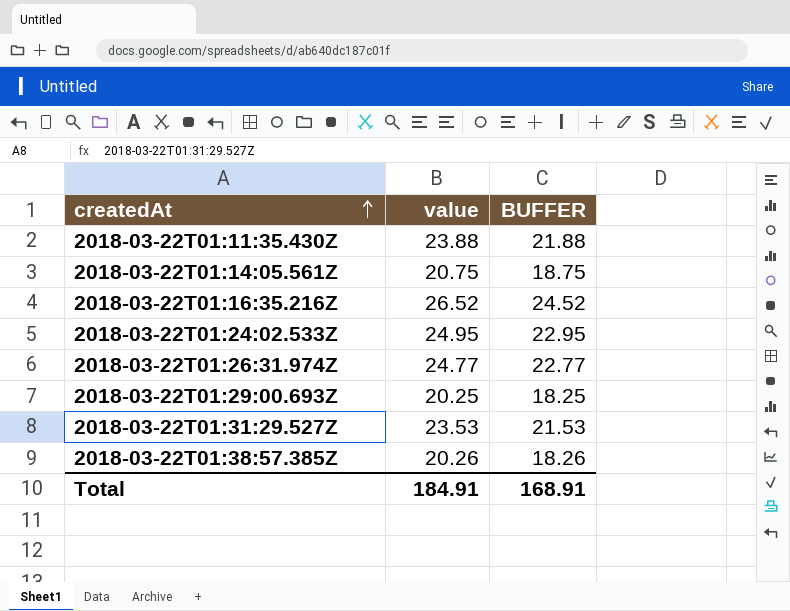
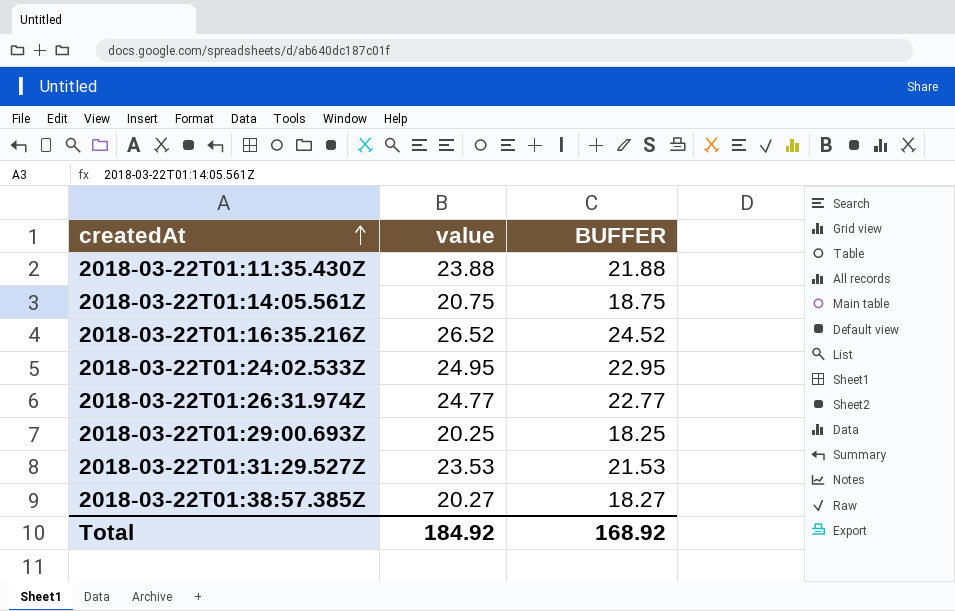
2018-03-22T01:38:57.385Z | value: 20.26 -> 20.27
2018-03-22T01:38:57.385Z | BUFFER: 18.26 -> 18.27
Total | value: 184.91 -> 184.92
Total | BUFFER: 168.91 -> 168.92

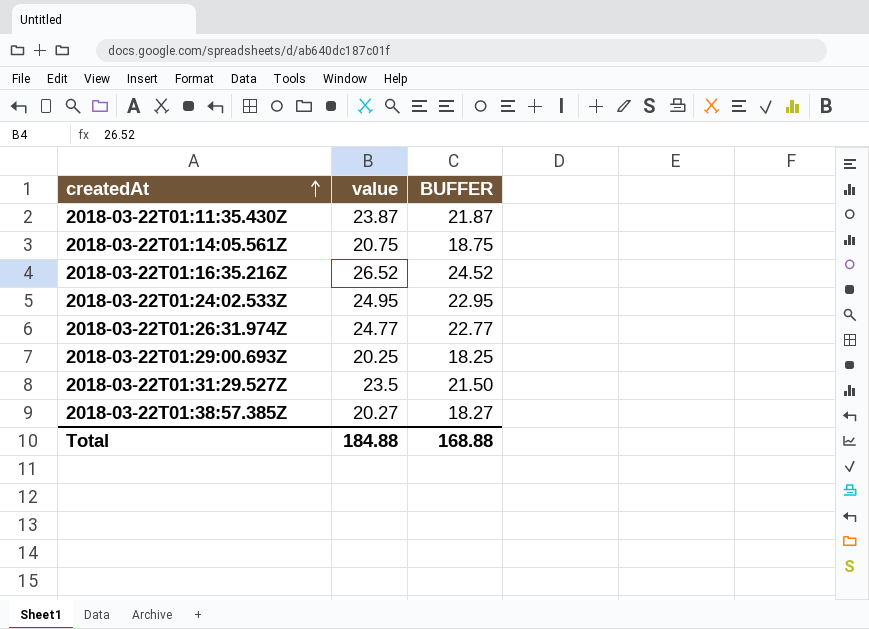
2018-03-22T01:11:35.430Z | value: 23.88 -> 23.87
2018-03-22T01:11:35.430Z | BUFFER: 21.88 -> 21.87
2018-03-22T01:31:29.527Z | value: 23.53 -> 23.5
2018-03-22T01:31:29.527Z | BUFFER: 21.53 -> 21.50
Total | value: 184.92 -> 184.88
Total | BUFFER: 168.92 -> 168.88

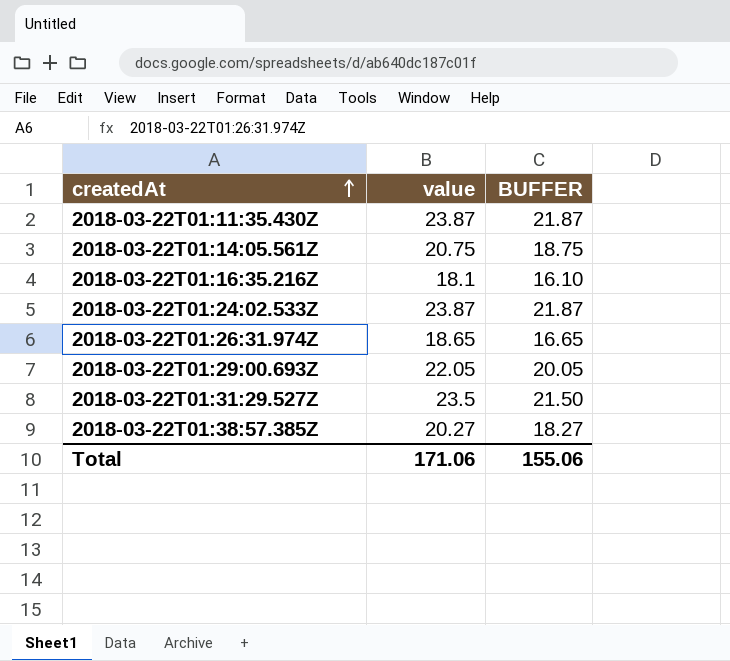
2018-03-22T01:16:35.216Z | value: 26.52 -> 18.1
2018-03-22T01:16:35.216Z | BUFFER: 24.52 -> 16.10
2018-03-22T01:24:02.533Z | value: 24.95 -> 23.87
2018-03-22T01:24:02.533Z | BUFFER: 22.95 -> 21.87
2018-03-22T01:26:31.974Z | value: 24.77 -> 18.65
2018-03-22T01:26:31.974Z | BUFFER: 22.77 -> 16.65
2018-03-22T01:29:00.693Z | value: 20.25 -> 22.05
2018-03-22T01:29:00.693Z | BUFFER: 18.25 -> 20.05
Total | value: 184.88 -> 171.06
Total | BUFFER: 168.88 -> 155.06

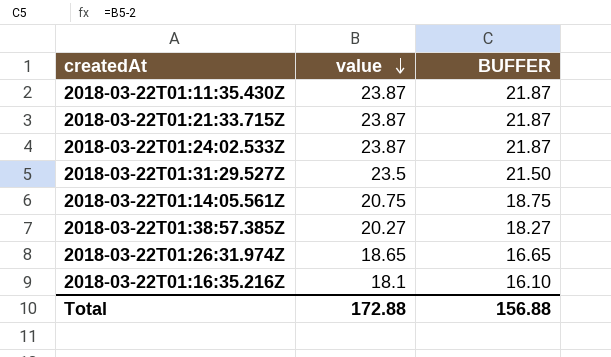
row order: createdAt ascending -> value descending
row 2018-03-22T01:29:00.693Z: 22.05 | 20.05 -> none
row 2018-03-22T01:21:33.715Z: none -> 23.87 | 21.87
Total | value: 171.06 -> 172.88
Total | BUFFER: 155.06 -> 156.88

